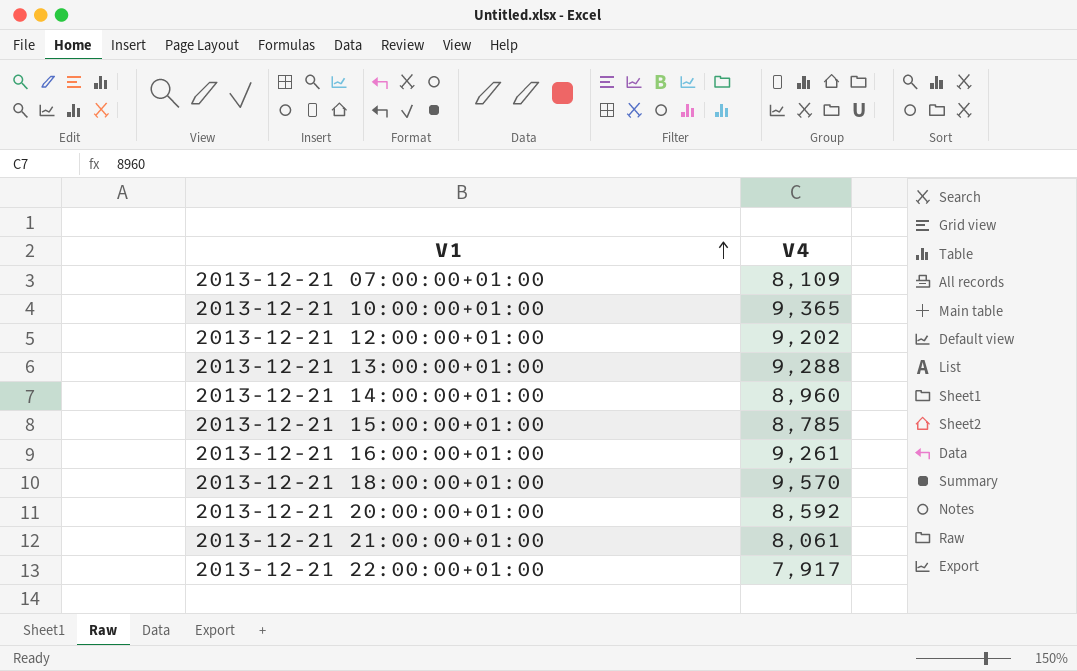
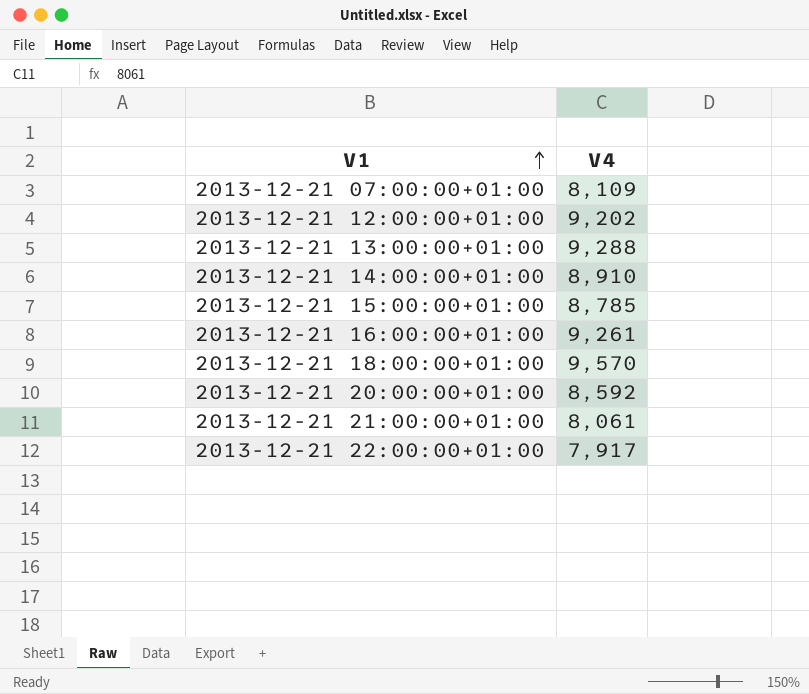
row 2013-12-21 10:00:00+01:00: 9,365 -> none
2013-12-21 14:00:00+01:00 | V4: 8,960 -> 8,910

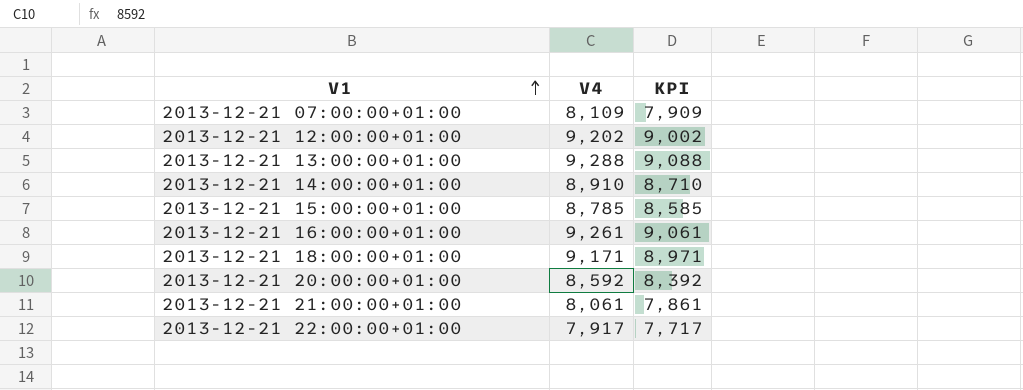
column KPI | formula: none -> [V4] - 200
2013-12-21 18:00:00+01:00 | V4: 9,570 -> 9,171

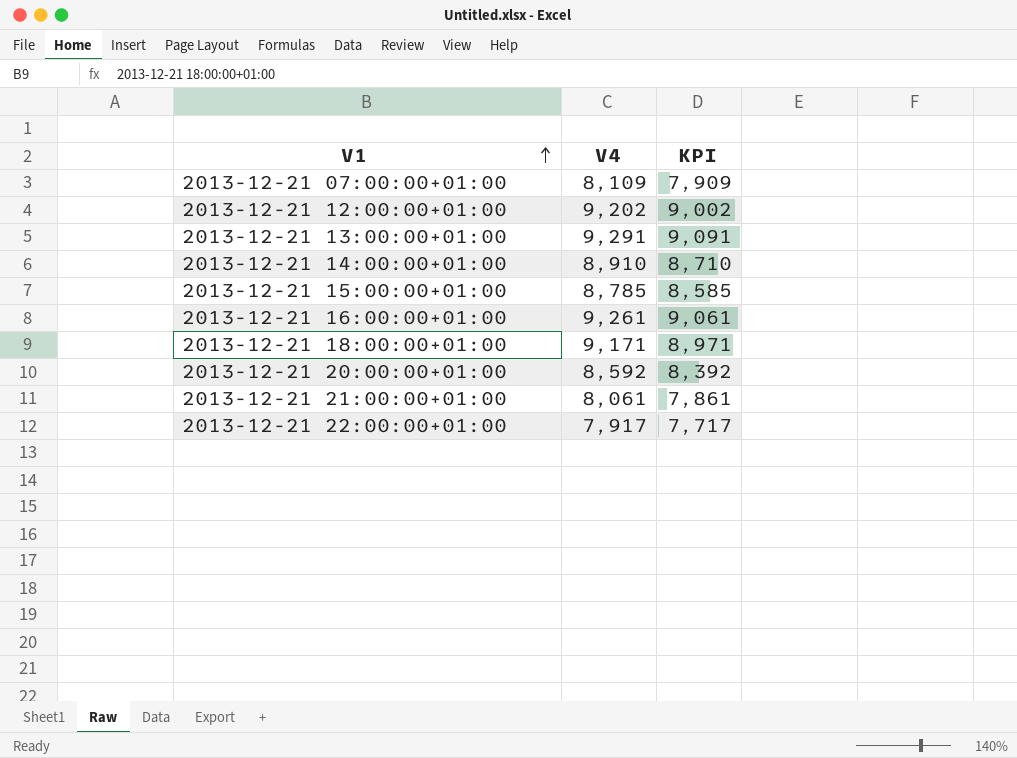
2013-12-21 13:00:00+01:00 | V4: 9,288 -> 9,291
2013-12-21 13:00:00+01:00 | KPI: 9,088 -> 9,091

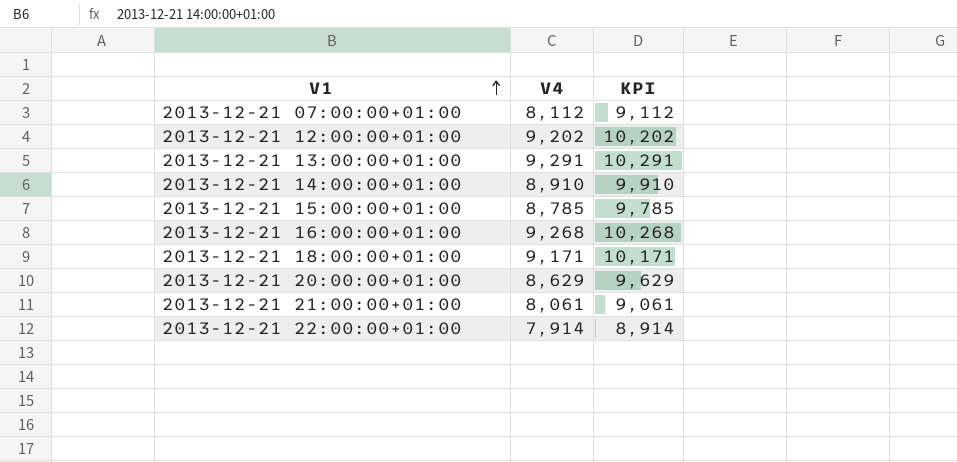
column KPI | formula: [V4] - 200 -> [V4] + 1000
2013-12-21 07:00:00+01:00 | V4: 8,109 -> 8,112
2013-12-21 16:00:00+01:00 | V4: 9,261 -> 9,268
2013-12-21 20:00:00+01:00 | V4: 8,592 -> 8,629
2013-12-21 22:00:00+01:00 | V4: 7,917 -> 7,914

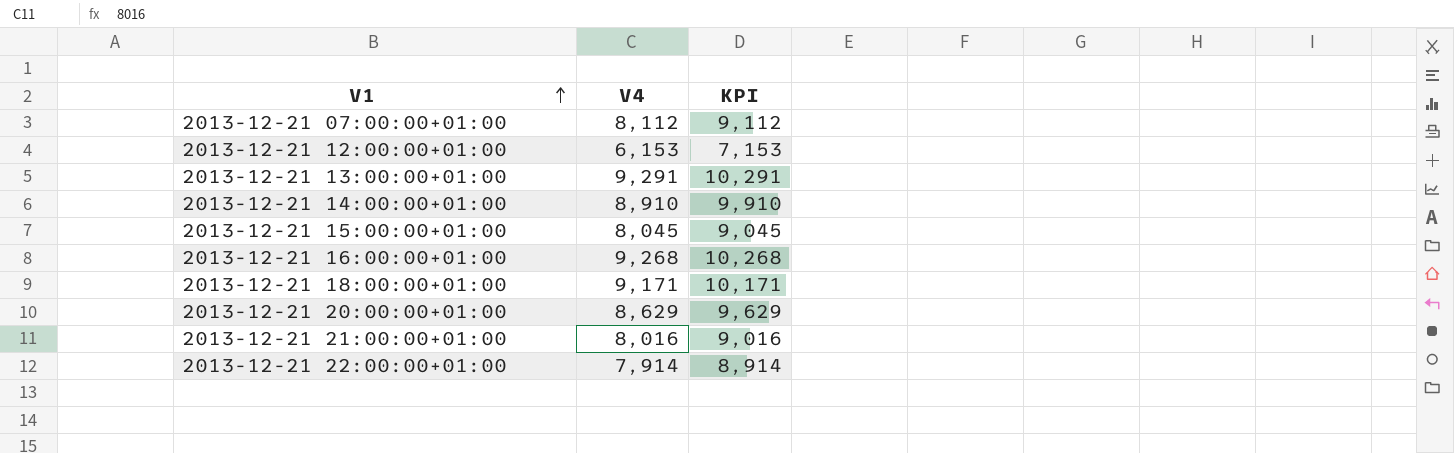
2013-12-21 12:00:00+01:00 | V4: 9,202 -> 6,153
2013-12-21 12:00:00+01:00 | KPI: 10,202 -> 7,153
2013-12-21 15:00:00+01:00 | V4: 8,785 -> 8,045
2013-12-21 15:00:00+01:00 | KPI: 9,785 -> 9,045
2013-12-21 21:00:00+01:00 | V4: 8,061 -> 8,016
2013-12-21 21:00:00+01:00 | KPI: 9,061 -> 9,016

